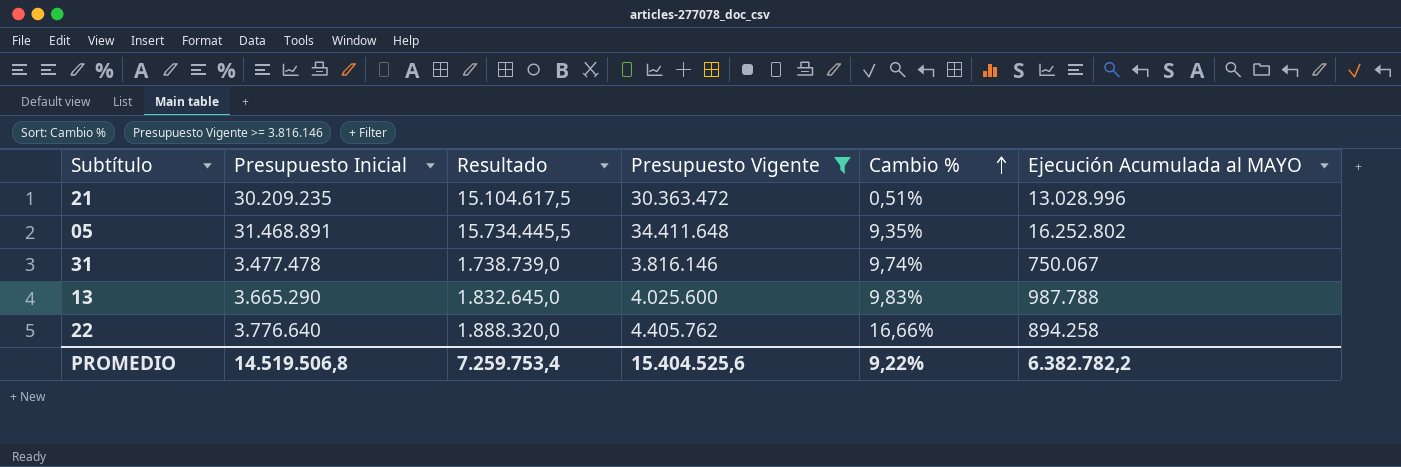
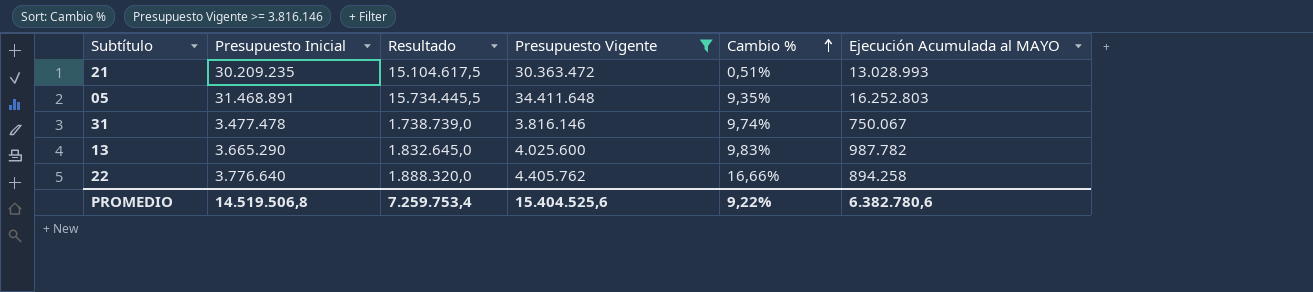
21 | Ejecución Acumulada al MAYO: 13.028.996 -> 13.028.993
05 | Ejecución Acumulada al MAYO: 16.252.802 -> 16.252.803
13 | Ejecución Acumulada al MAYO: 987.788 -> 987.782
PROMEDIO | Ejecución Acumulada al MAYO: 6.382.782,2 -> 6.382.780,6

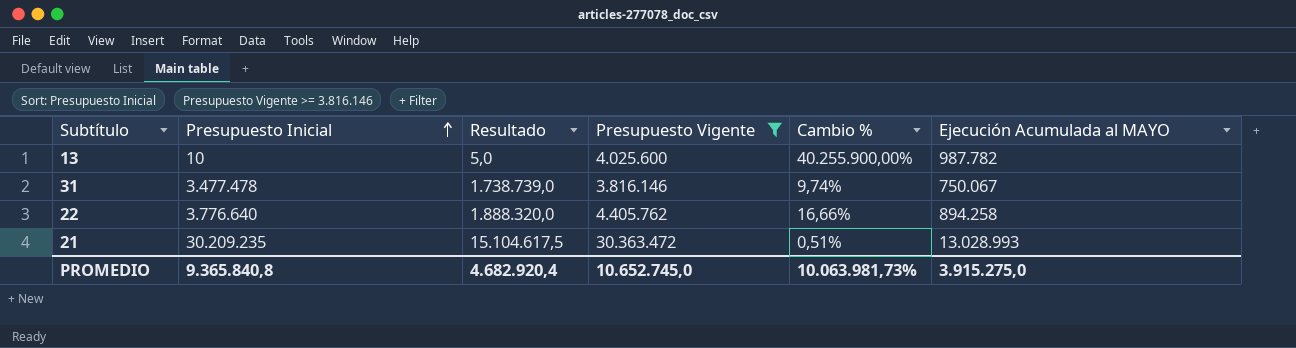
row order: Cambio % ascending -> Presupuesto Inicial ascending
row 05: 31.468.891 | 15.734.445,5 | 34.411.648 | 9,35% | 16.252.803 -> none
13 | Presupuesto Inicial: 3.665.290 -> 10
13 | Resultado: 1.832.645,0 -> 5,0
13 | Cambio %: 9,83% -> 40.255.900,00%
PROMEDIO | Presupuesto Inicial: 14.519.506,8 -> 9.365.840,8
PROMEDIO | Resultado: 7.259.753,4 -> 4.682.920,4
PROMEDIO | Presupuesto Vigente: 15.404.525,6 -> 10.652.745,0
PROMEDIO | Cambio %: 9,22% -> 10.063.981,73%
PROMEDIO | Ejecución Acumulada al MAYO: 6.382.780,6 -> 3.915.275,0

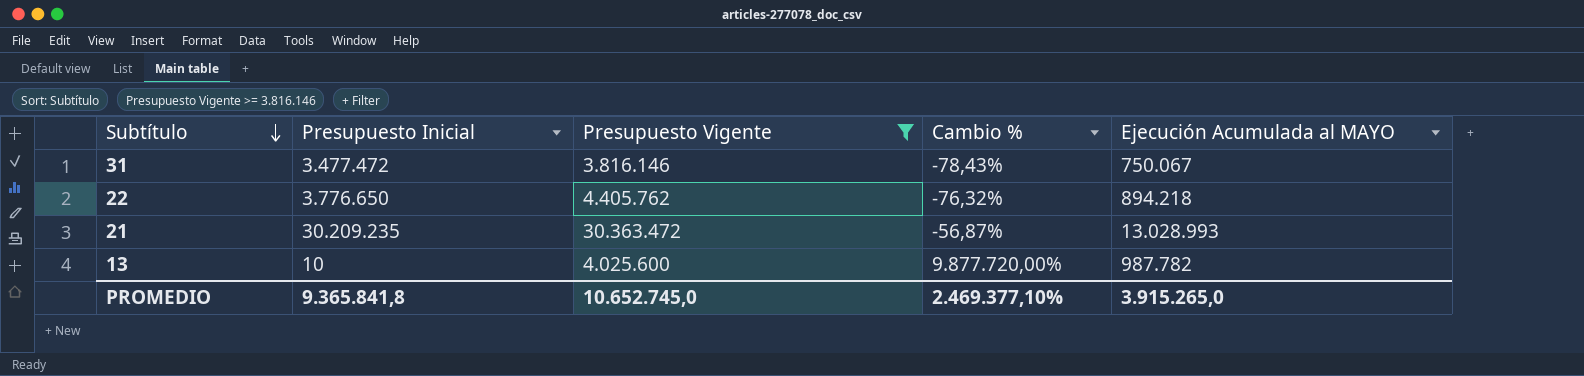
row order: Presupuesto Inicial ascending -> Subtítulo descending
column Resultado | formula: [Presupuesto Inicial] * 0,5 -> none
column Cambio % | formula: ([Presupuesto Vigente] - [Presupuesto Inicial]) / [Presupuesto Inicial] -> ([Ejecución Acumulada al MAYO] - [Presupuesto Inicial]) / [Presupuesto Inicial]
31 | Presupuesto Inicial: 3.477.478 -> 3.477.472
22 | Presupuesto Inicial: 3.776.640 -> 3.776.650
22 | Ejecución Acumulada al MAYO: 894.258 -> 894.218
PROMEDIO | Presupuesto Inicial: 9.365.840,8 -> 9.365.841,8
PROMEDIO | Cambio %: 10.063.981,73% -> 2.469.377,10%
PROMEDIO | Ejecución Acumulada al MAYO: 3.915.275,0 -> 3.915.265,0

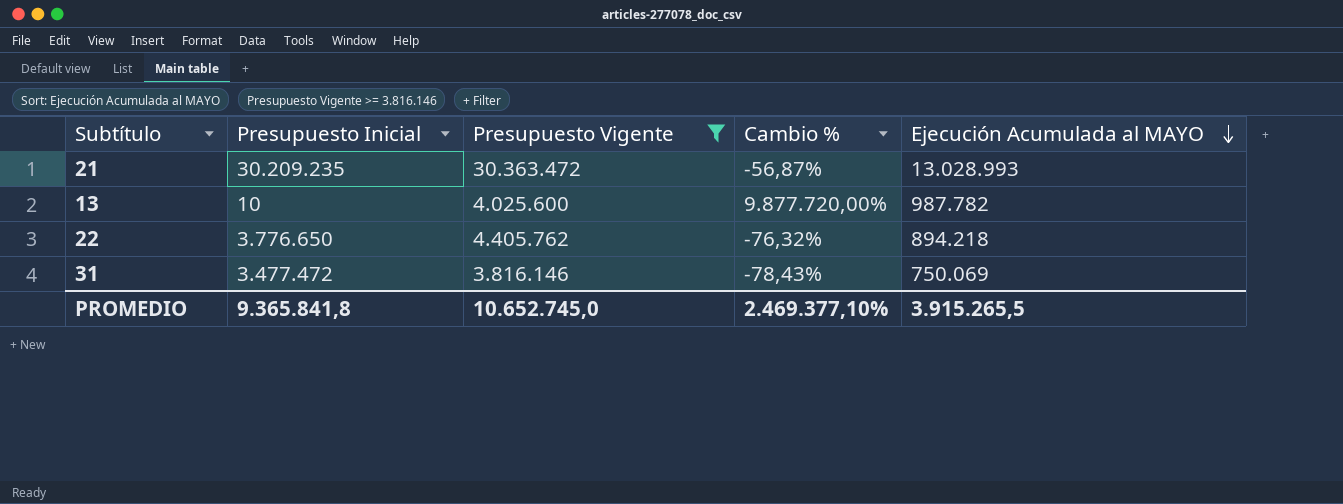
row order: Subtítulo descending -> Ejecución Acumulada al MAYO descending
31 | Ejecución Acumulada al MAYO: 750.067 -> 750.069
PROMEDIO | Ejecución Acumulada al MAYO: 3.915.265,0 -> 3.915.265,5

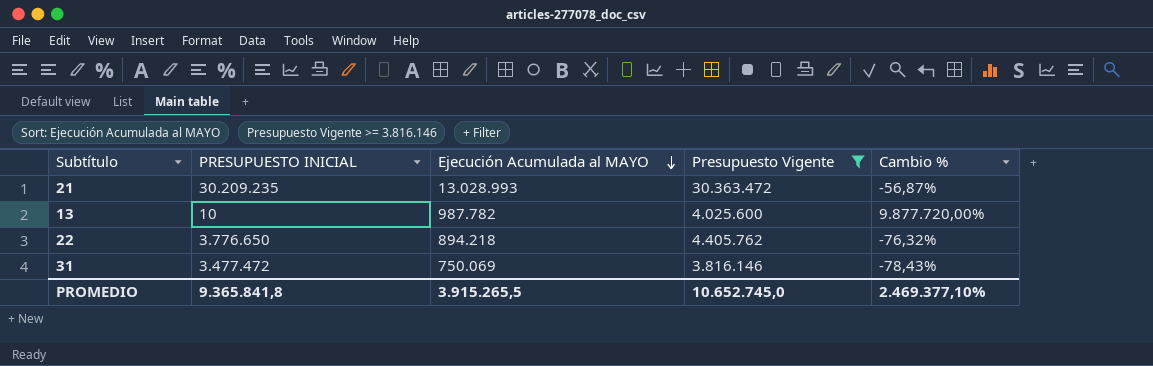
column name: Presupuesto Inicial -> PRESUPUESTO INICIAL
column Ejecución Acumulada al MAYO | position: 5 -> 3

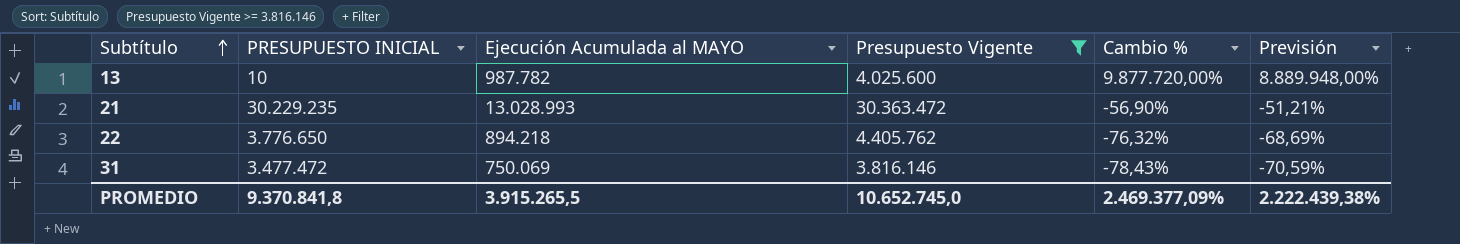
row order: Ejecución Acumulada al MAYO descending -> Subtítulo ascending
column Previsión | formula: none -> [Cambio %] * 0,9
21 | PRESUPUESTO INICIAL: 30.209.235 -> 30.229.235
21 | Cambio %: -56,87% -> -56,90%
PROMEDIO | PRESUPUESTO INICIAL: 9.365.841,8 -> 9.370.841,8
PROMEDIO | Cambio %: 2.469.377,10% -> 2.469.377,09%

